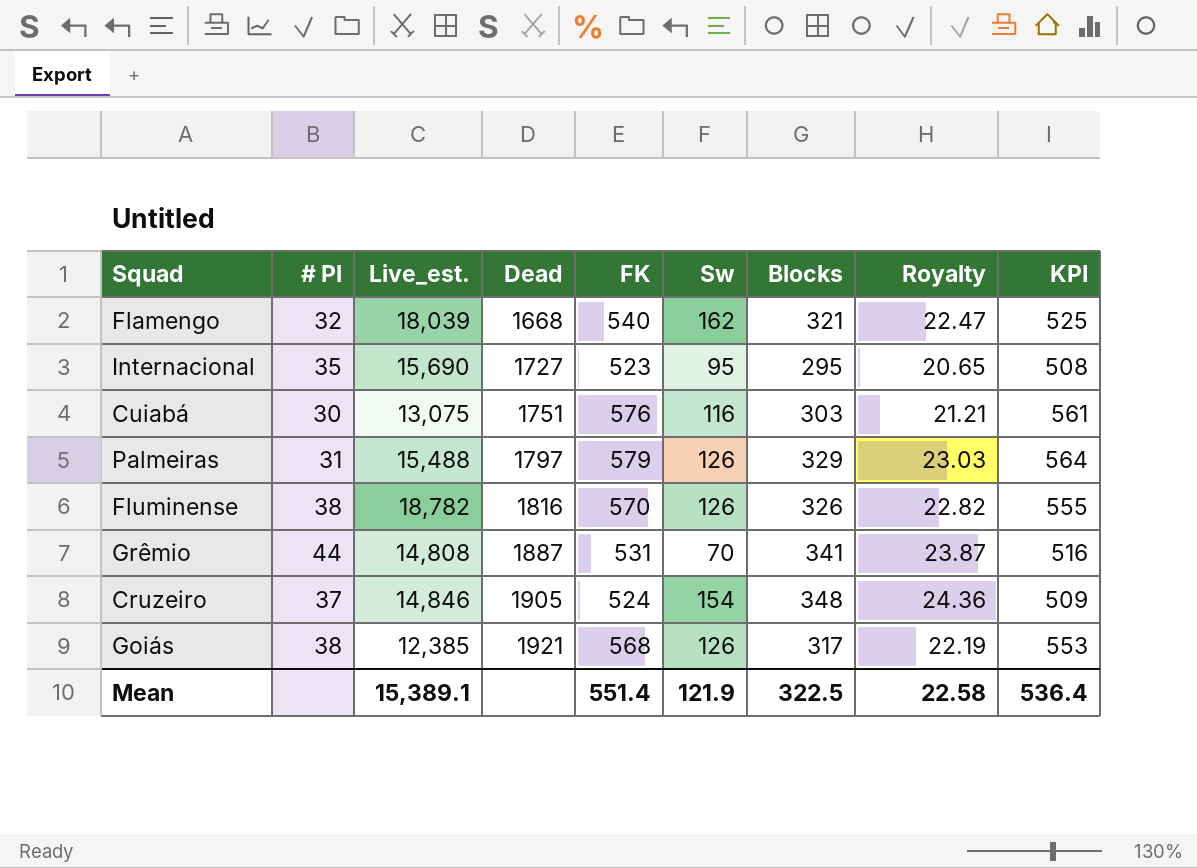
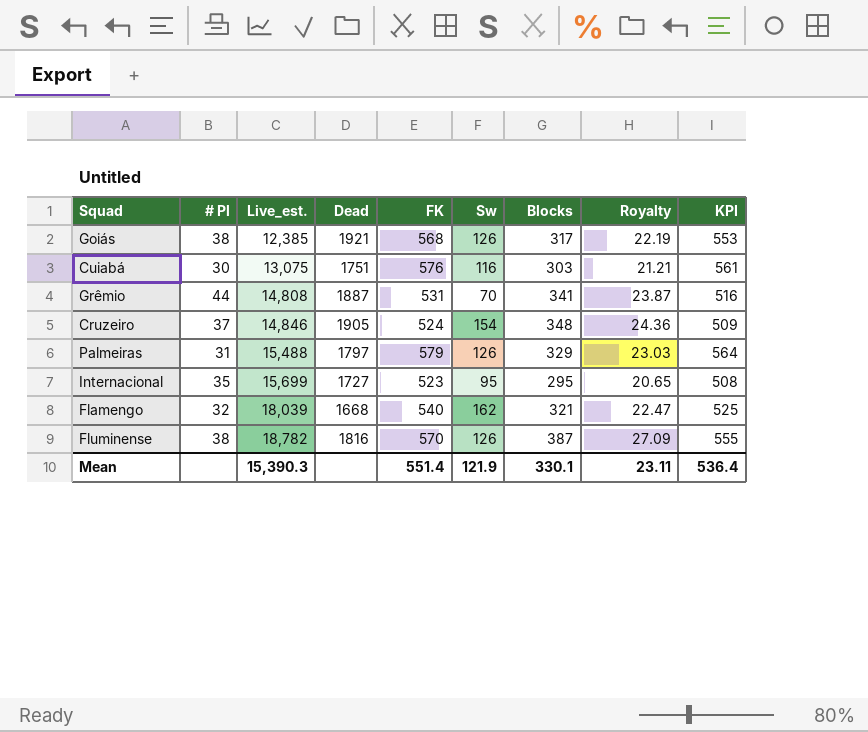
row order: Dead ascending -> Live_est. ascending
Internacional | Live_est.: 15,690 -> 15,699
Fluminense | Blocks: 326 -> 387
Fluminense | Royalty: 22.82 -> 27.09
Mean | Live_est.: 15,389.1 -> 15,390.3
Mean | Blocks: 322.5 -> 330.1
Mean | Royalty: 22.58 -> 23.11

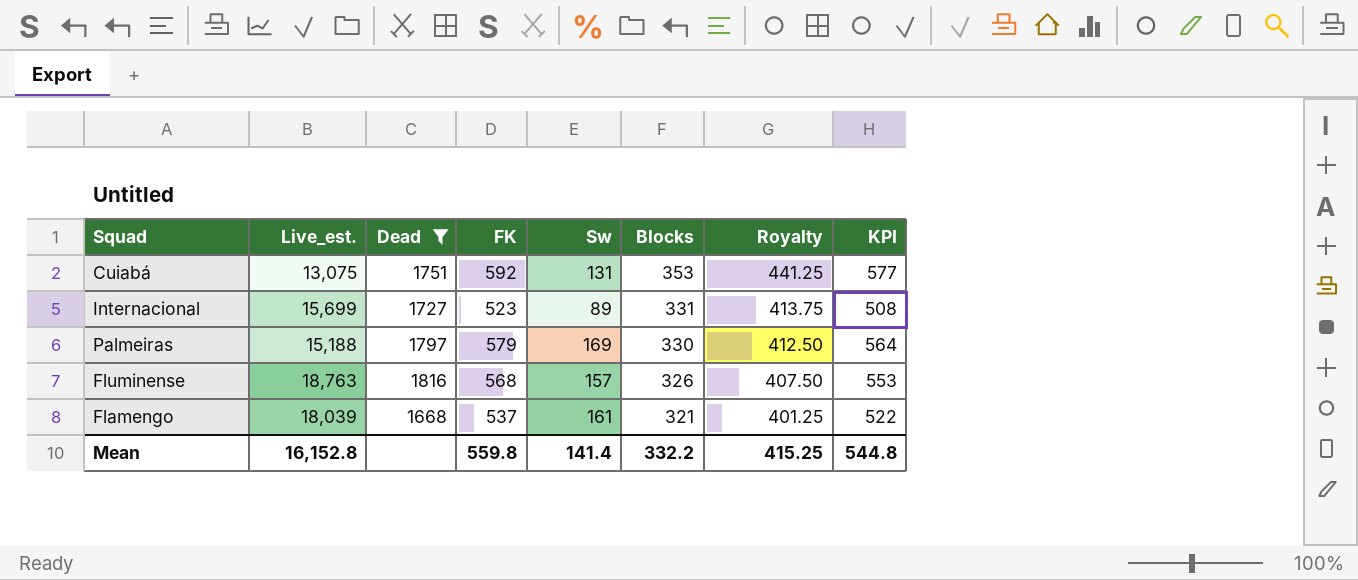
filter: none -> Dead <= 1816
row order: Live_est. ascending -> Blocks descending
column # Pl | position: 2 -> none
column Royalty | formula: [Blocks] * 0.07 -> [Blocks] * 1.25
Cuiabá | FK: 576 -> 592
Cuiabá | Sw: 116 -> 131
Cuiabá | Blocks: 303 -> 353
Cuiabá | KPI: 561 -> 577
Internacional | Sw: 95 -> 89
Internacional | Blocks: 295 -> 331
Palmeiras | Live_est.: 15,488 -> 15,188
Palmeiras | Sw: 126 -> 169
Palmeiras | Blocks: 329 -> 330
Fluminense | Live_est.: 18,782 -> 18,763
Fluminense | FK: 570 -> 568
Fluminense | Sw: 126 -> 157
Fluminense | Blocks: 387 -> 326
Fluminense | KPI: 555 -> 553
Flamengo | FK: 540 -> 537
Flamengo | Sw: 162 -> 161
Flamengo | KPI: 525 -> 522
Mean | Live_est.: 15,390.3 -> 16,152.8
Mean | FK: 551.4 -> 559.8
Mean | Sw: 121.9 -> 141.4
Mean | Blocks: 330.1 -> 332.2
Mean | Royalty: 23.11 -> 415.25
Mean | KPI: 536.4 -> 544.8

